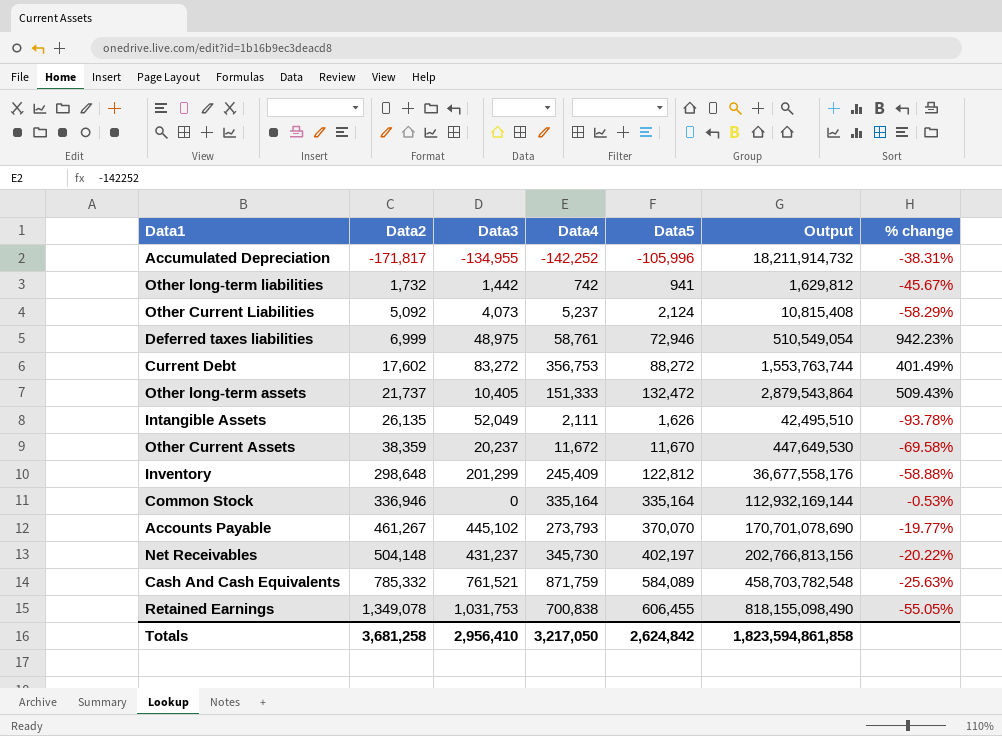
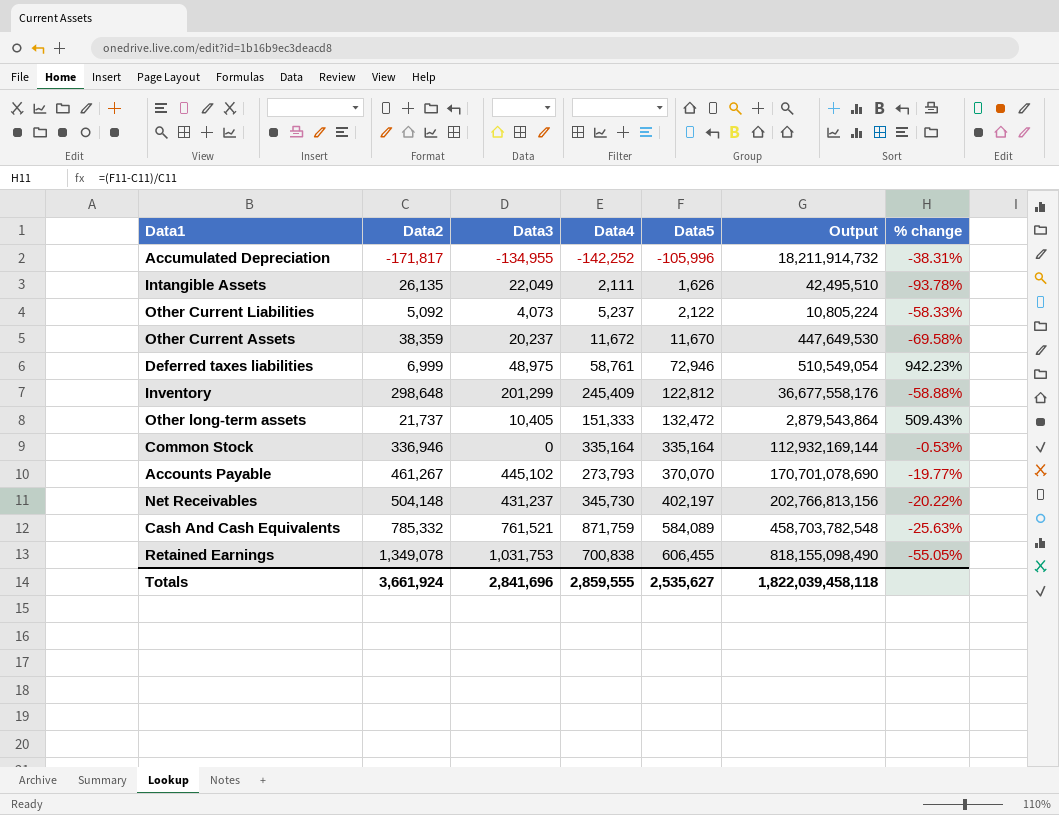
row order: Data2 ascending -> Data5 ascending
row Other long-term liabilities: 1,732 | 1,442 | 742 | 941 | 1,629,812 | -45.67% -> none
row Current Debt: 17,602 | 83,272 | 356,753 | 88,272 | 1,553,763,744 | 401.49% -> none
Intangible Assets | Data3: 52,049 -> 22,049
Other Current Liabilities | Data5: 2,124 -> 2,122
Other Current Liabilities | Output: 10,815,408 -> 10,805,224
Other Current Liabilities | % change: -58.29% -> -58.33%
Totals | Data2: 3,681,258 -> 3,661,924
Totals | Data3: 2,956,410 -> 2,841,696
Totals | Data4: 3,217,050 -> 2,859,555
Totals | Data5: 2,624,842 -> 2,535,627
Totals | Output: 1,823,594,861,858 -> 1,822,039,458,118

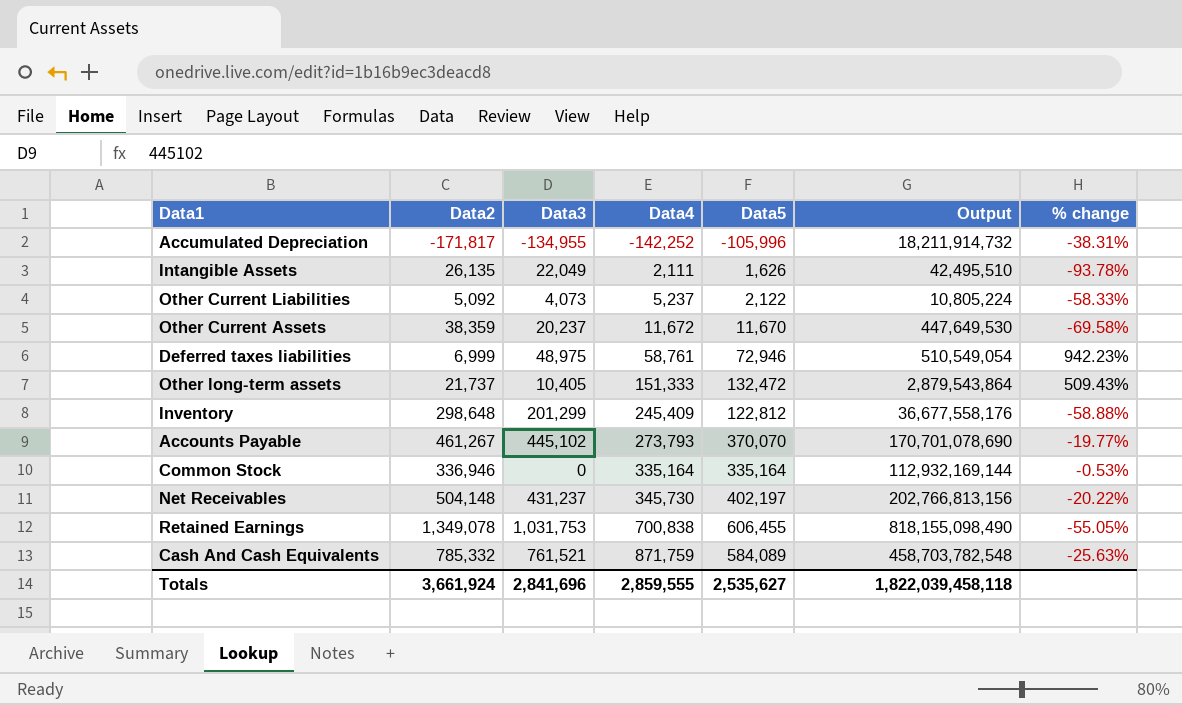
row order: Data5 ascending -> Data4 ascending

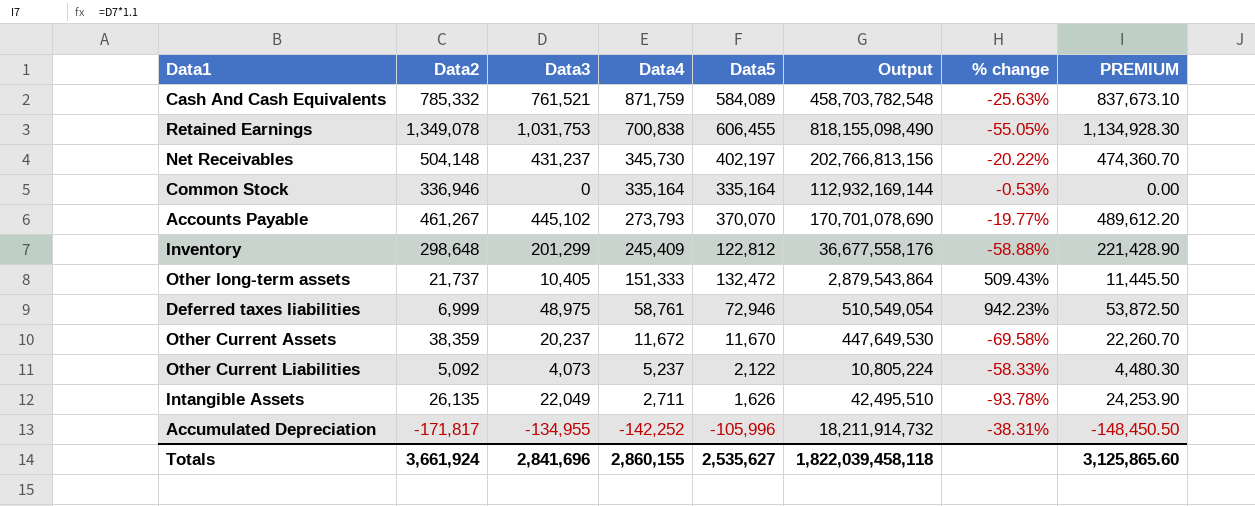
row order: Data4 ascending -> Data4 descending
column PREMIUM | formula: none -> [Data3] * 1.1
Intangible Assets | Data4: 2,111 -> 2,711
Totals | Data4: 2,859,555 -> 2,860,155

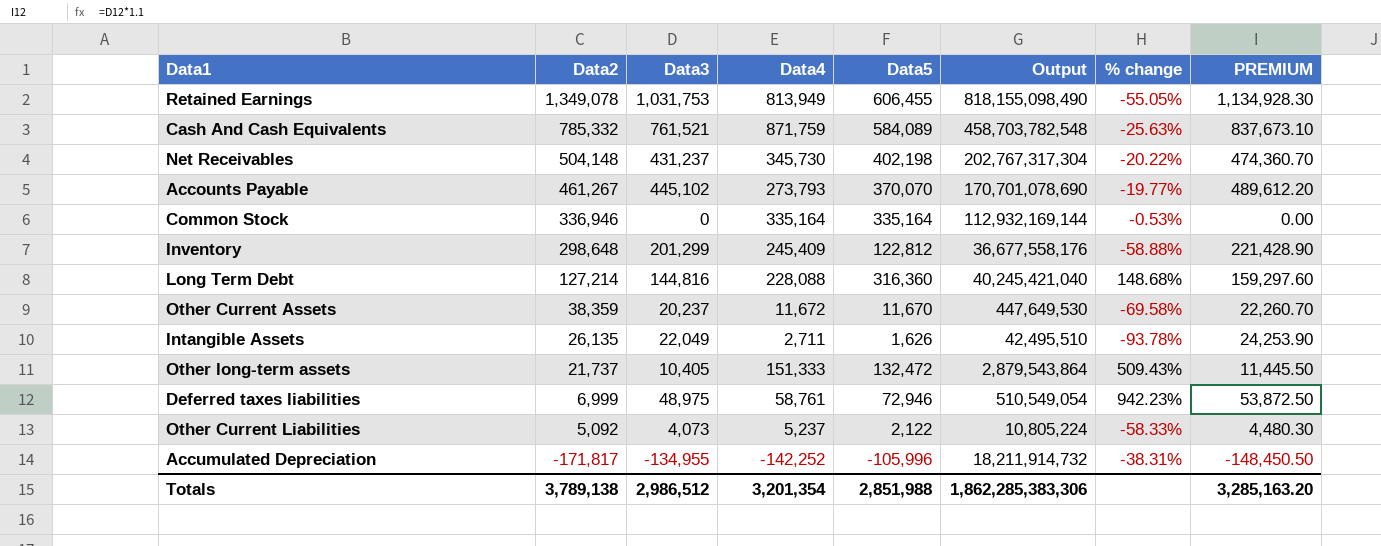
row order: Data4 descending -> Data2 descending
Retained Earnings | Data4: 700,838 -> 813,949
Net Receivables | Data5: 402,197 -> 402,198
Net Receivables | Output: 202,766,813,156 -> 202,767,317,304
row Long Term Debt: none -> 127,214 | 144,816 | 228,088 | 316,360 | 40,245,421,040 | 148.68% | 159,297.60
Totals | Data2: 3,661,924 -> 3,789,138
Totals | Data3: 2,841,696 -> 2,986,512
Totals | Data4: 2,860,155 -> 3,201,354
Totals | Data5: 2,535,627 -> 2,851,988
Totals | Output: 1,822,039,458,118 -> 1,862,285,383,306
Totals | PREMIUM: 3,125,865.60 -> 3,285,163.20

